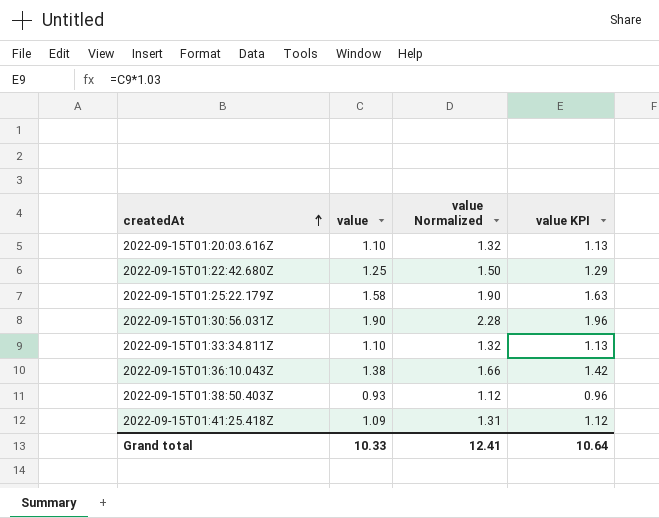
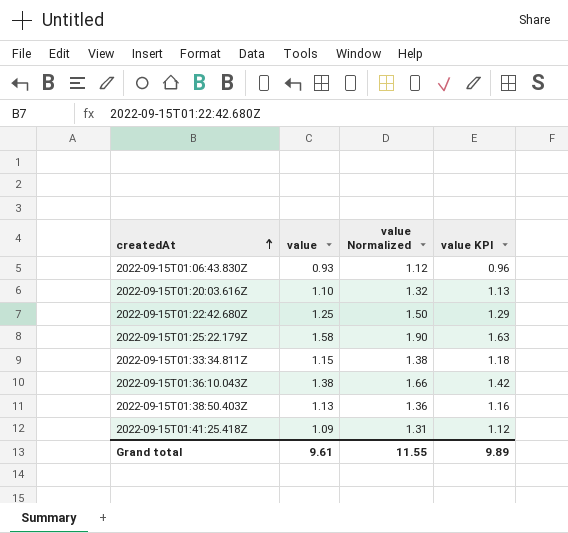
row 2022-09-15T01:30:56.031Z: 1.90 | 2.28 | 1.96 -> none
row 2022-09-15T01:06:43.830Z: none -> 0.93 | 1.12 | 0.96
2022-09-15T01:33:34.811Z | value: 1.10 -> 1.15
2022-09-15T01:33:34.811Z | value Normalized: 1.32 -> 1.38
2022-09-15T01:33:34.811Z | value KPI: 1.13 -> 1.18
2022-09-15T01:38:50.403Z | value: 0.93 -> 1.13
2022-09-15T01:38:50.403Z | value Normalized: 1.12 -> 1.36
2022-09-15T01:38:50.403Z | value KPI: 0.96 -> 1.16
Grand total | value: 10.33 -> 9.61
Grand total | value Normalized: 12.41 -> 11.55
Grand total | value KPI: 10.64 -> 9.89

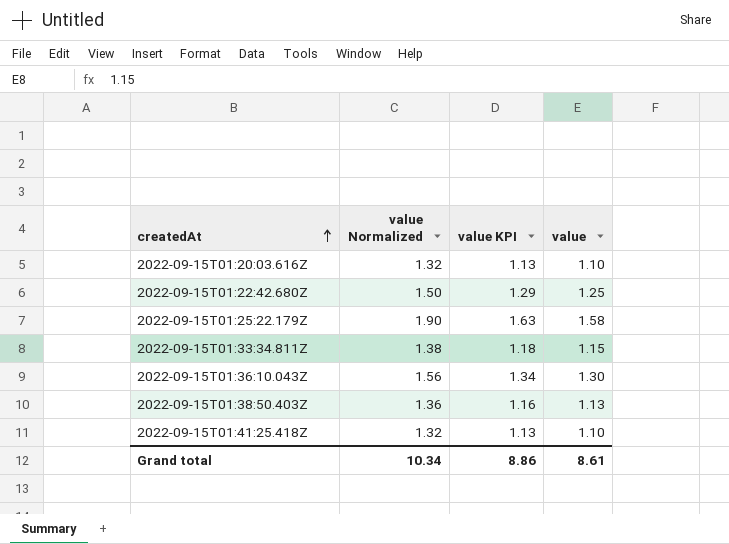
column value | position: 2 -> 4
row 2022-09-15T01:06:43.830Z: 0.93 | 1.12 | 0.96 -> none
2022-09-15T01:36:10.043Z | value Normalized: 1.66 -> 1.56
2022-09-15T01:36:10.043Z | value KPI: 1.42 -> 1.34
2022-09-15T01:36:10.043Z | value: 1.38 -> 1.30
2022-09-15T01:41:25.418Z | value Normalized: 1.31 -> 1.32
2022-09-15T01:41:25.418Z | value KPI: 1.12 -> 1.13
2022-09-15T01:41:25.418Z | value: 1.09 -> 1.10
Grand total | value Normalized: 11.55 -> 10.34
Grand total | value KPI: 9.89 -> 8.86
Grand total | value: 9.61 -> 8.61

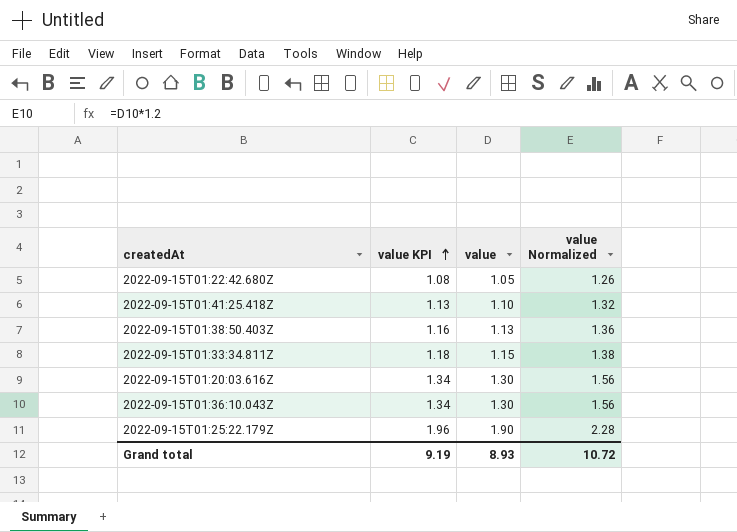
row order: createdAt ascending -> value KPI ascending
column value Normalized | position: 2 -> 4
2022-09-15T01:22:42.680Z | value KPI: 1.29 -> 1.08
2022-09-15T01:22:42.680Z | value: 1.25 -> 1.05
2022-09-15T01:22:42.680Z | value Normalized: 1.50 -> 1.26
2022-09-15T01:20:03.616Z | value KPI: 1.13 -> 1.34
2022-09-15T01:20:03.616Z | value: 1.10 -> 1.30
2022-09-15T01:20:03.616Z | value Normalized: 1.32 -> 1.56
2022-09-15T01:25:22.179Z | value KPI: 1.63 -> 1.96
2022-09-15T01:25:22.179Z | value: 1.58 -> 1.90
2022-09-15T01:25:22.179Z | value Normalized: 1.90 -> 2.28
Grand total | value KPI: 8.86 -> 9.19
Grand total | value: 8.61 -> 8.93
Grand total | value Normalized: 10.34 -> 10.72

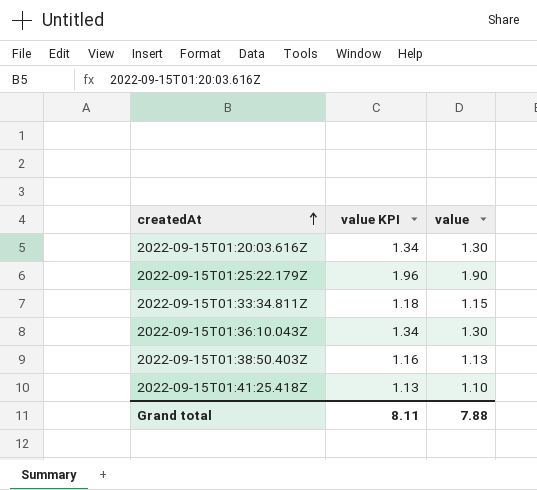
row order: value KPI ascending -> createdAt ascending
column value Normalized | formula: [value] * 1.2 -> none
row 2022-09-15T01:22:42.680Z: 1.08 | 1.05 | 1.26 -> none
Grand total | value KPI: 9.19 -> 8.11
Grand total | value: 8.93 -> 7.88

